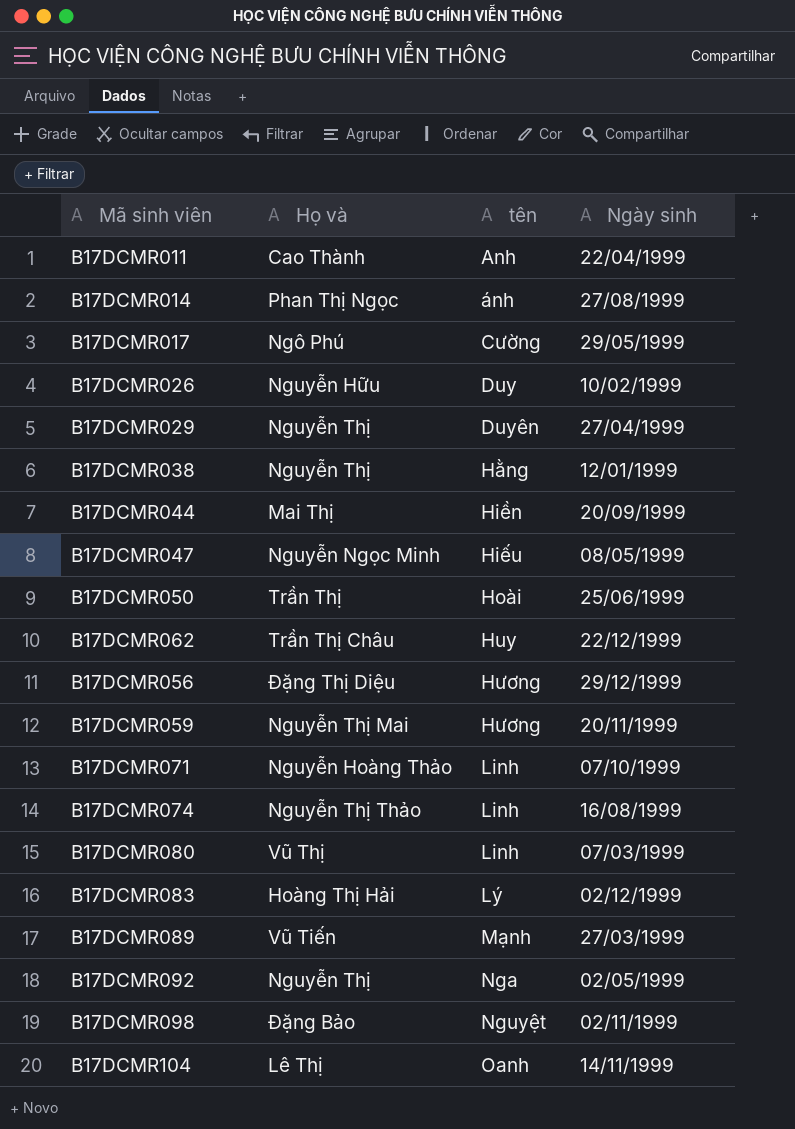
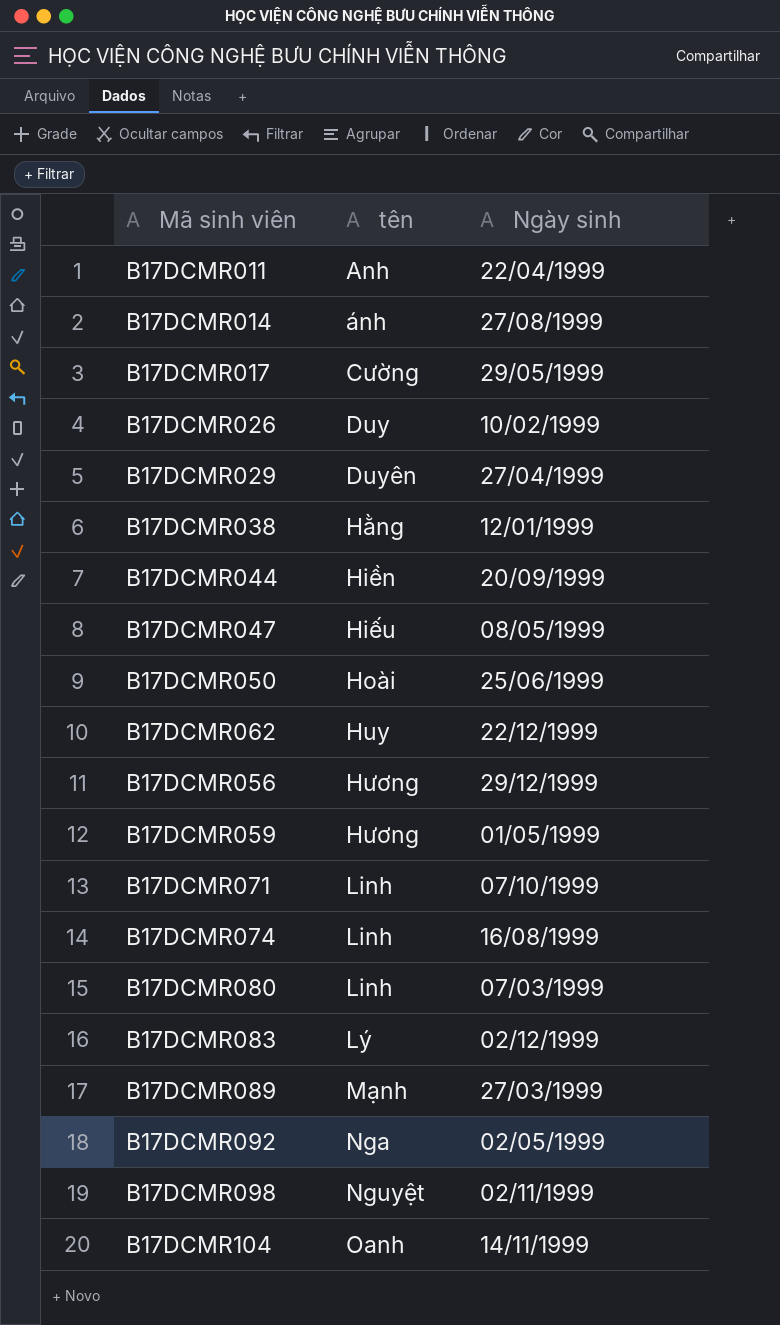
column Họ và | position: 2 -> none
B17DCMR059 | Ngày sinh: 20/11/1999 -> 01/05/1999

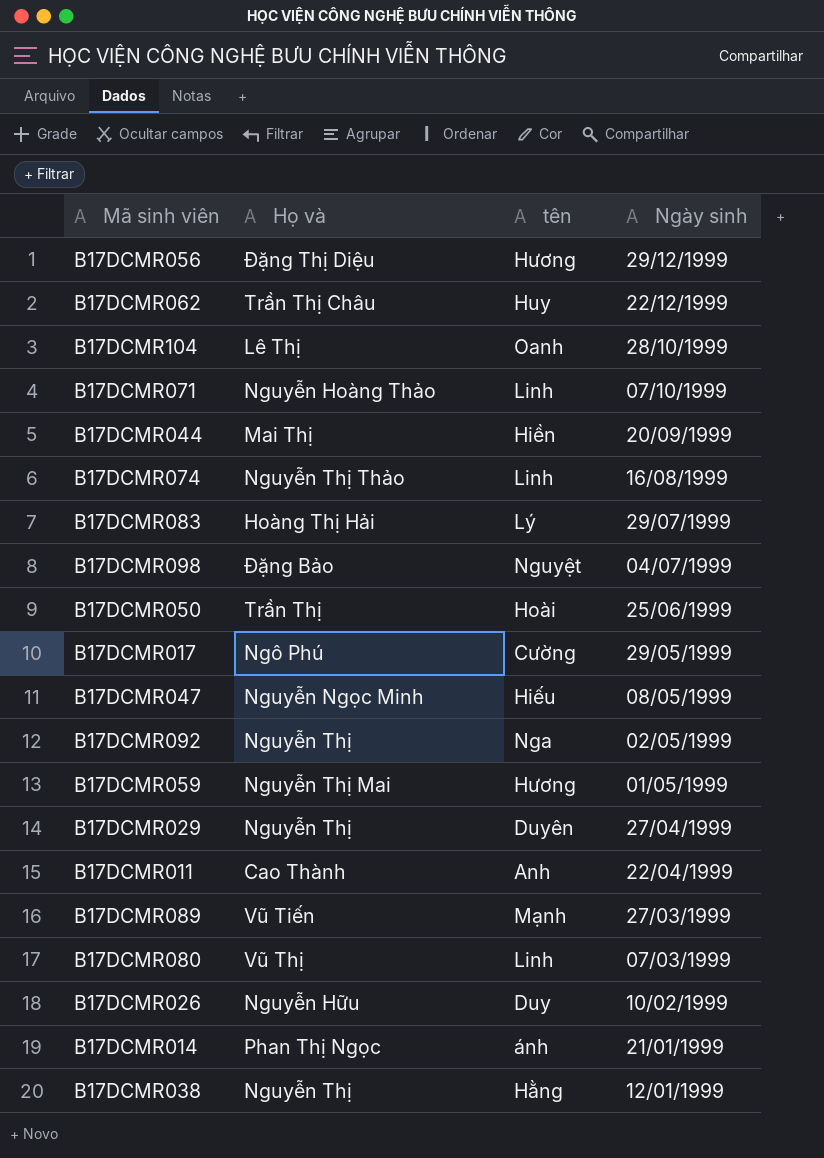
row order: none -> Ngày sinh descending
column Họ và | position: none -> 2
B17DCMR104 | Ngày sinh: 14/11/1999 -> 28/10/1999
B17DCMR083 | Ngày sinh: 02/12/1999 -> 29/07/1999
B17DCMR098 | Ngày sinh: 02/11/1999 -> 04/07/1999
B17DCMR014 | Ngày sinh: 27/08/1999 -> 21/01/1999

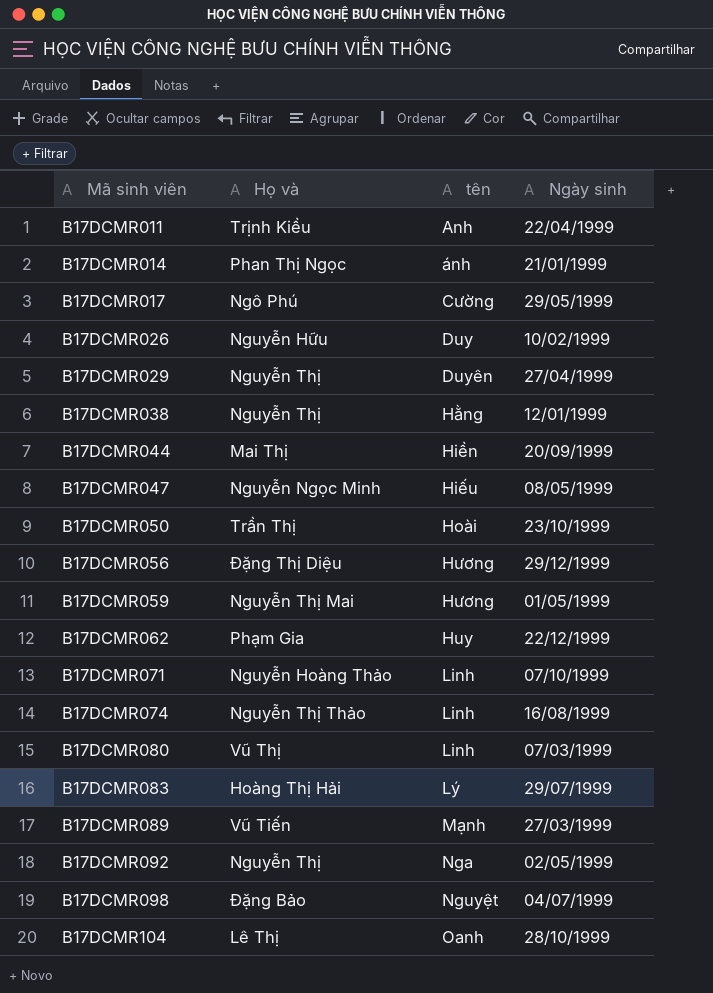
row order: Ngày sinh descending -> Mã sinh viên ascending
B17DCMR011 | Họ và: Cao Thành -> Trịnh Kiều
B17DCMR050 | Ngày sinh: 25/06/1999 -> 23/10/1999
B17DCMR062 | Họ và: Trần Thị Châu -> Phạm Gia

